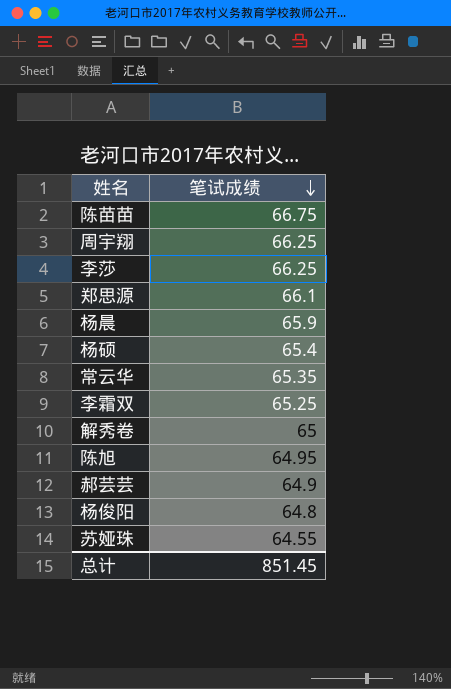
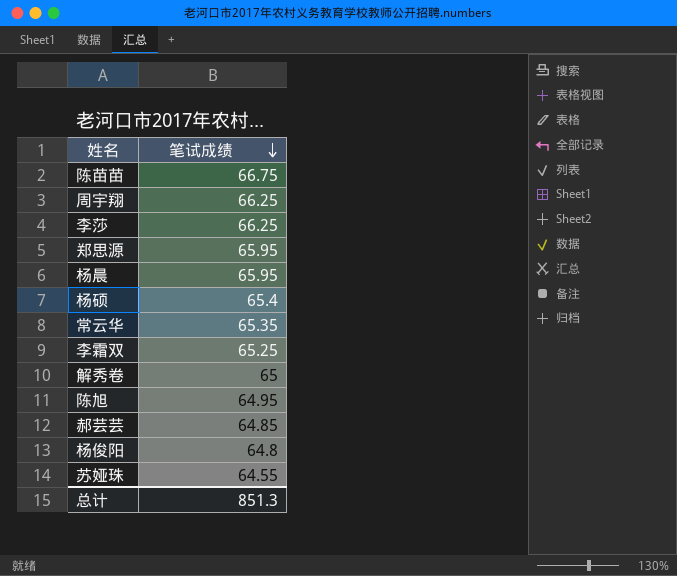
郑思源 | 笔试成绩: 66.1 -> 65.95
杨晨 | 笔试成绩: 65.9 -> 65.95
郝芸芸 | 笔试成绩: 64.9 -> 64.85
总计 | 笔试成绩: 851.45 -> 851.3

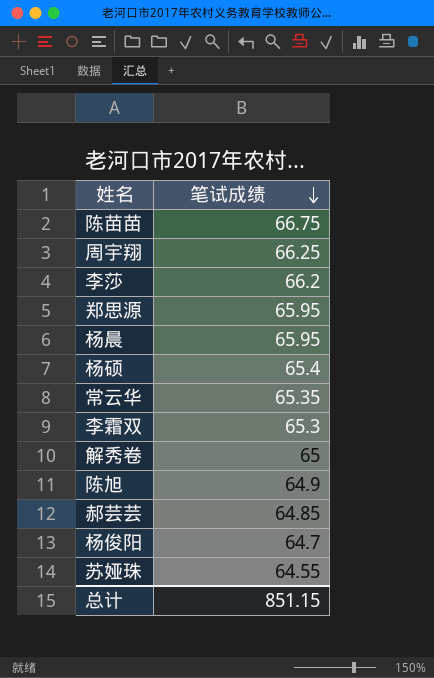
李莎 | 笔试成绩: 66.25 -> 66.2
李霜双 | 笔试成绩: 65.25 -> 65.3
陈旭 | 笔试成绩: 64.95 -> 64.9
杨俊阳 | 笔试成绩: 64.8 -> 64.7
总计 | 笔试成绩: 851.3 -> 851.15

